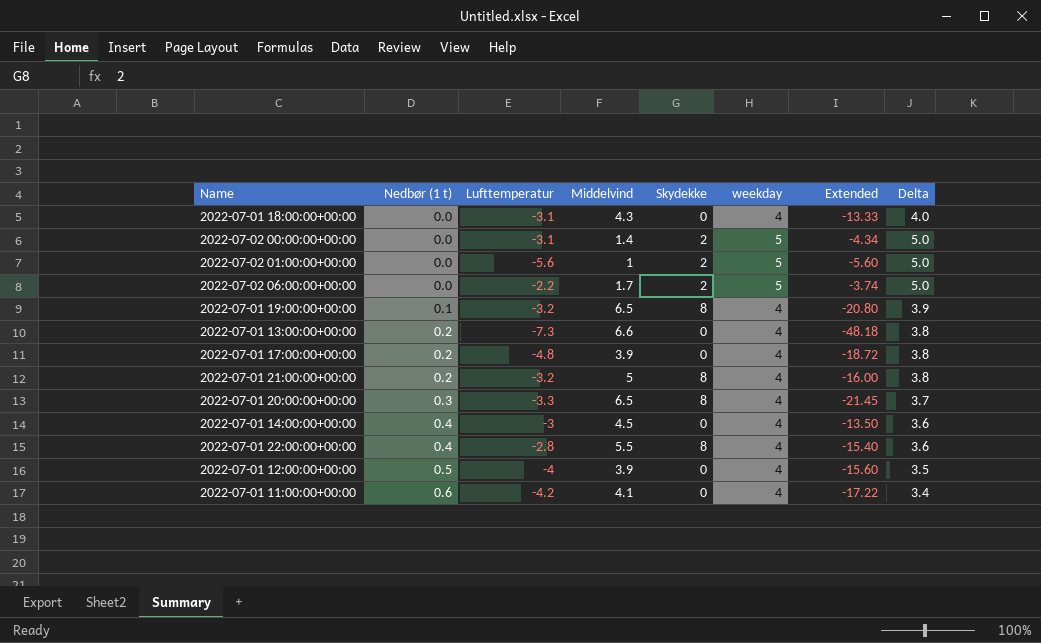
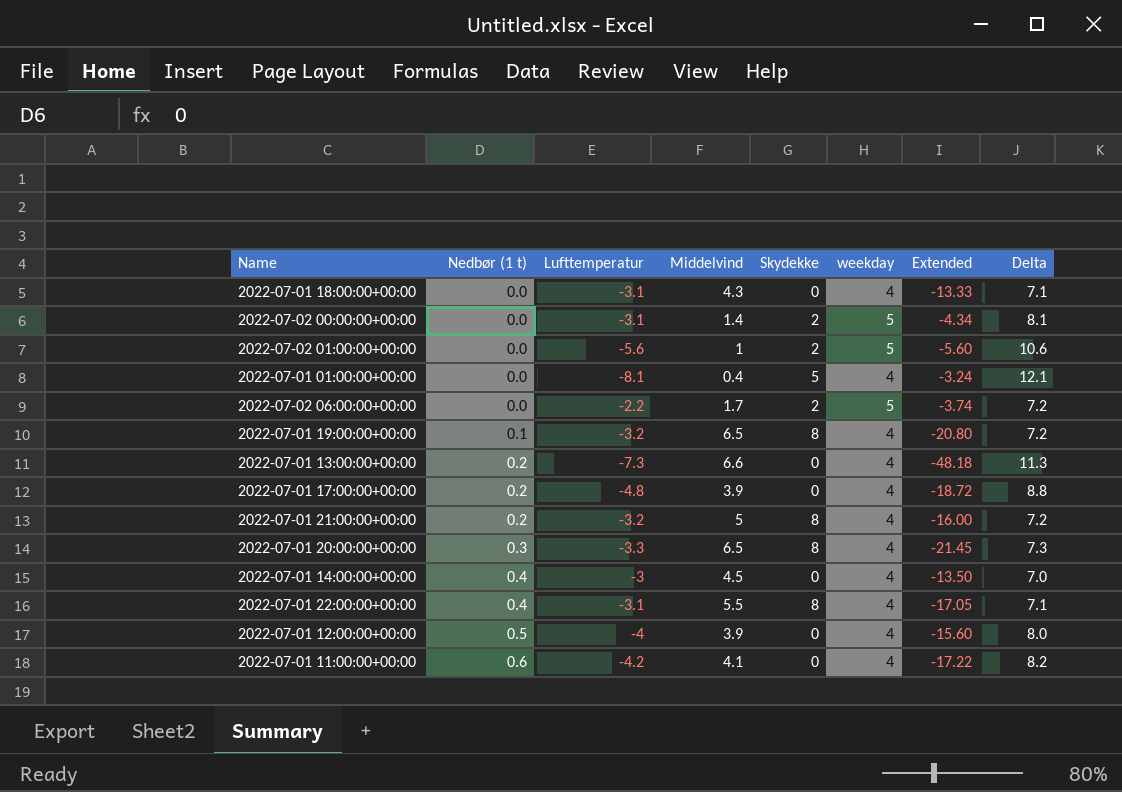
column Delta | formula: [weekday] - [Nedbør (1 t)] -> [weekday] - [Lufttemperatur]
row 2022-07-01 01:00:00+00:00: none -> 0.0 | -8.1 | 0.4 | 5 | 4 | -3.24 | 12.1
2022-07-01 22:00:00+00:00 | Lufttemperatur: -2.8 -> -3.1
2022-07-01 22:00:00+00:00 | Extended: -15.40 -> -17.05

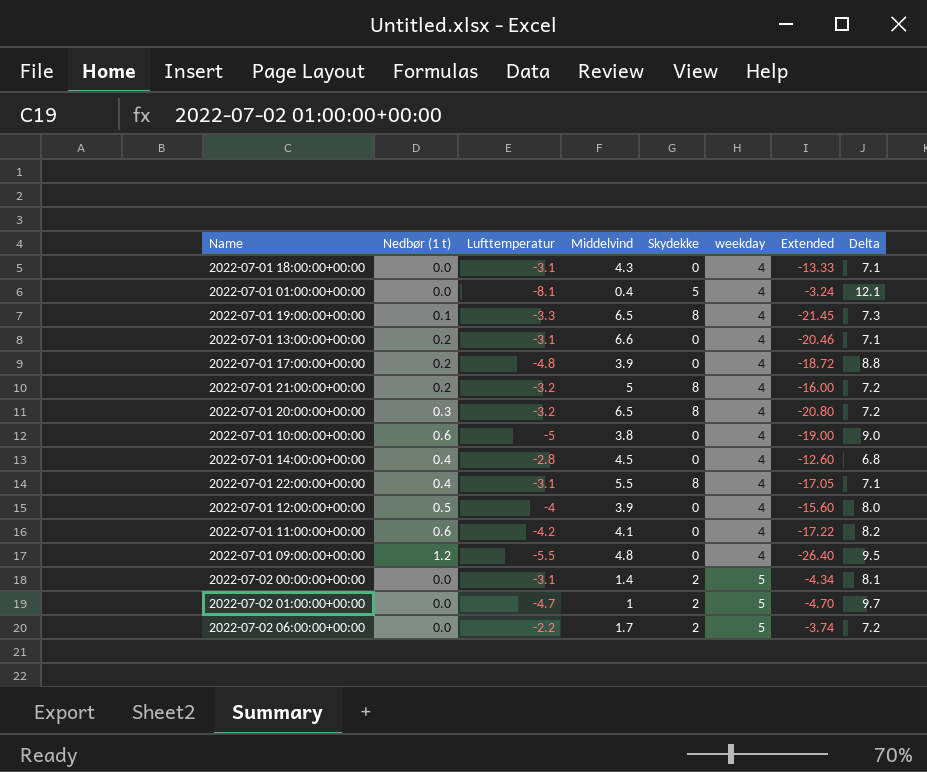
row order: Nedbør (1 t) ascending -> weekday ascending
2022-07-01 19:00:00+00:00 | Lufttemperatur: -3.2 -> -3.3
2022-07-01 19:00:00+00:00 | Extended: -20.80 -> -21.45
2022-07-01 19:00:00+00:00 | Delta: 7.2 -> 7.3
2022-07-01 13:00:00+00:00 | Lufttemperatur: -7.3 -> -3.1
2022-07-01 13:00:00+00:00 | Extended: -48.18 -> -20.46
2022-07-01 13:00:00+00:00 | Delta: 11.3 -> 7.1
2022-07-01 20:00:00+00:00 | Lufttemperatur: -3.3 -> -3.2
2022-07-01 20:00:00+00:00 | Extended: -21.45 -> -20.80
2022-07-01 20:00:00+00:00 | Delta: 7.3 -> 7.2
row 2022-07-01 10:00:00+00:00: none -> 0.6 | -5 | 3.8 | 0 | 4 | -19.00 | 9.0
2022-07-01 14:00:00+00:00 | Lufttemperatur: -3 -> -2.8
2022-07-01 14:00:00+00:00 | Extended: -13.50 -> -12.60
2022-07-01 14:00:00+00:00 | Delta: 7.0 -> 6.8
row 2022-07-01 09:00:00+00:00: none -> 1.2 | -5.5 | 4.8 | 0 | 4 | -26.40 | 9.5
2022-07-02 01:00:00+00:00 | Lufttemperatur: -5.6 -> -4.7
2022-07-02 01:00:00+00:00 | Extended: -5.60 -> -4.70
2022-07-02 01:00:00+00:00 | Delta: 10.6 -> 9.7

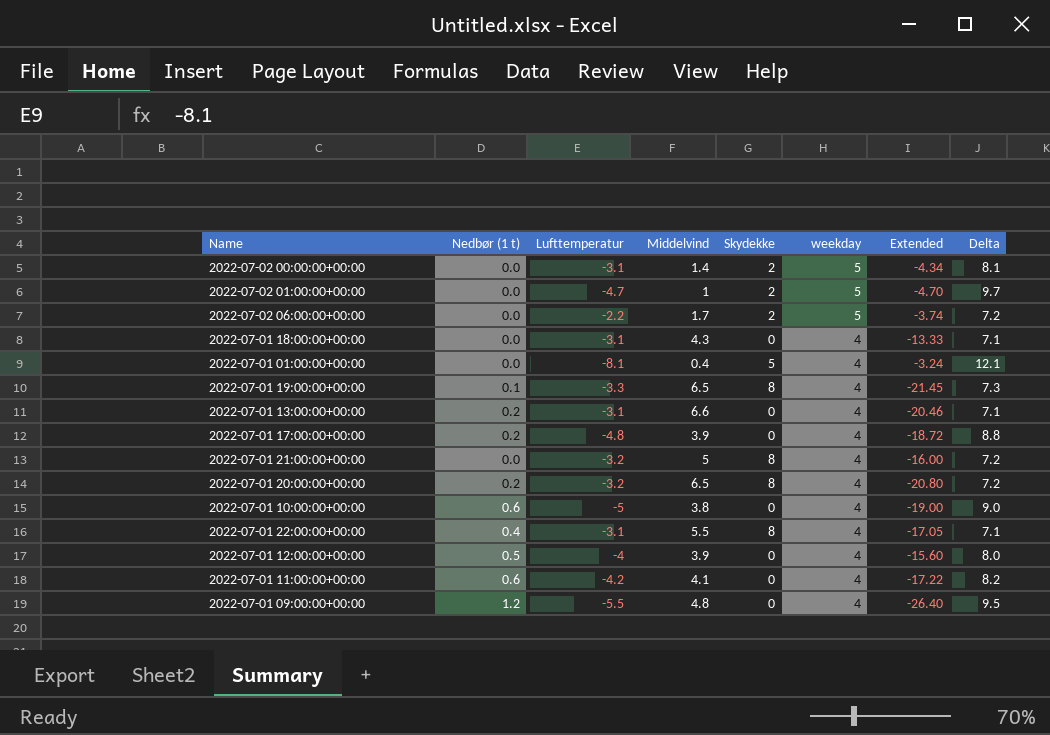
row order: weekday ascending -> weekday descending
row 2022-07-01 14:00:00+00:00: 0.4 | -2.8 | 4.5 | 0 | 4 | -12.60 | 6.8 -> none
2022-07-01 21:00:00+00:00 | Nedbør (1 t): 0.2 -> 0.0
2022-07-01 20:00:00+00:00 | Nedbør (1 t): 0.3 -> 0.2

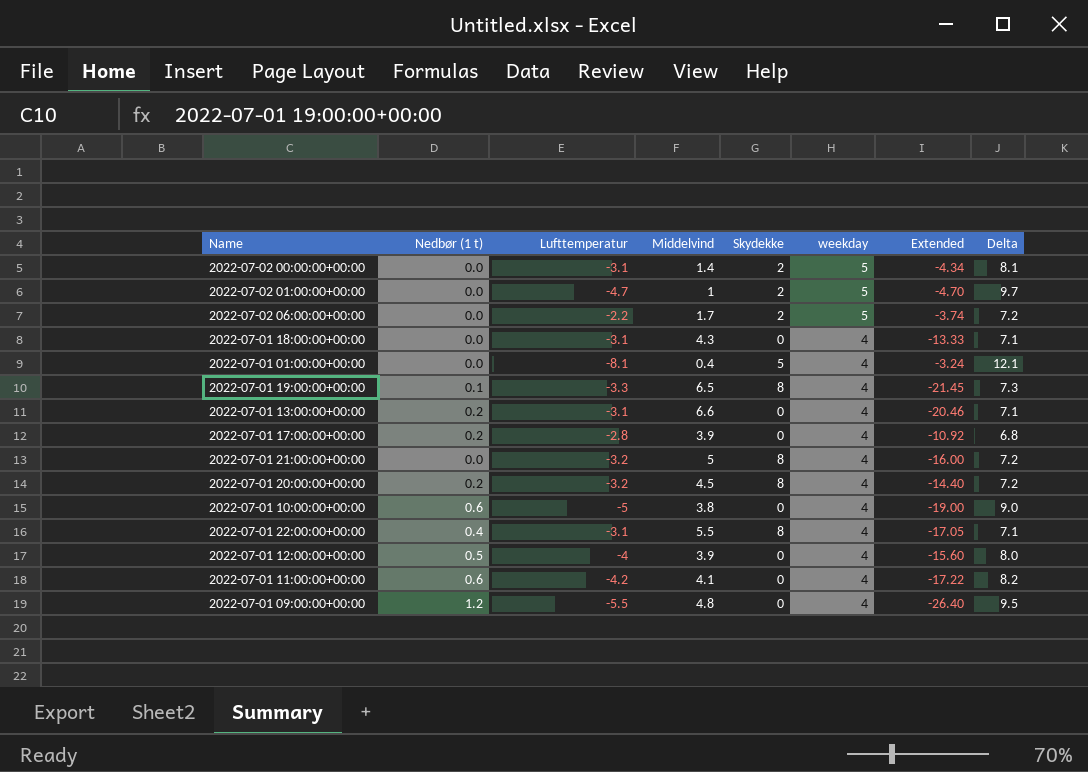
2022-07-01 17:00:00+00:00 | Lufttemperatur: -4.8 -> -2.8
2022-07-01 17:00:00+00:00 | Extended: -18.72 -> -10.92
2022-07-01 17:00:00+00:00 | Delta: 8.8 -> 6.8
2022-07-01 20:00:00+00:00 | Middelvind: 6.5 -> 4.5
2022-07-01 20:00:00+00:00 | Extended: -20.80 -> -14.40

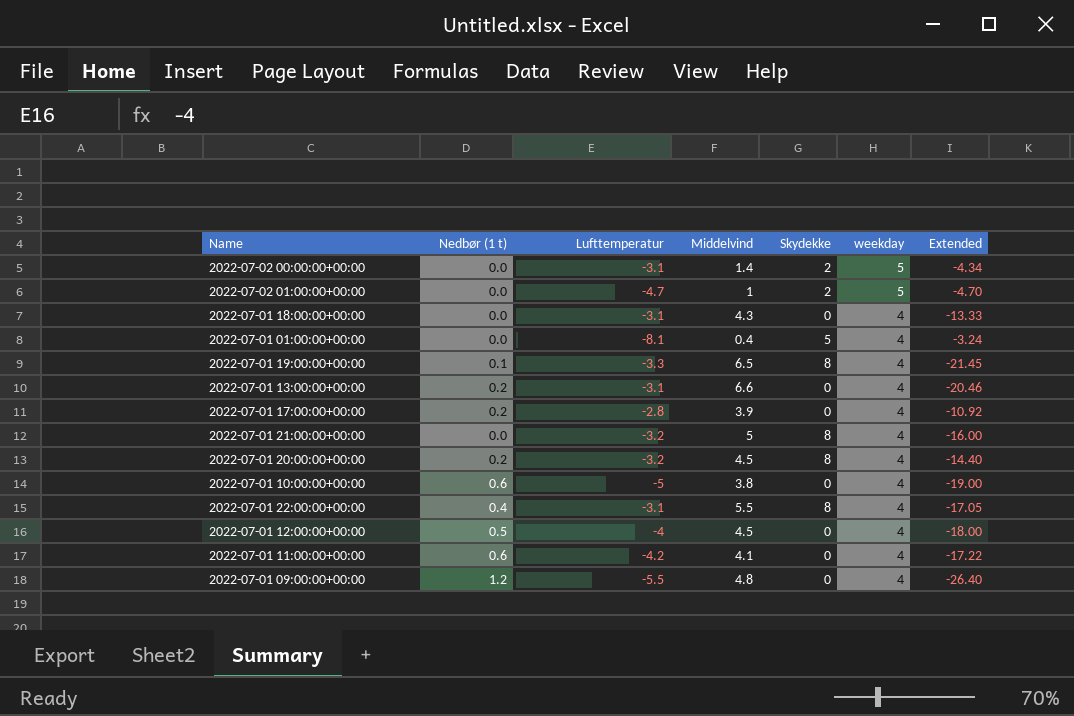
column Delta | formula: [weekday] - [Lufttemperatur] -> none
row 2022-07-02 06:00:00+00:00: 0.0 | -2.2 | 1.7 | 2 | 5 | -3.74 | 7.2 -> none
2022-07-01 12:00:00+00:00 | Middelvind: 3.9 -> 4.5
2022-07-01 12:00:00+00:00 | Extended: -15.60 -> -18.00

